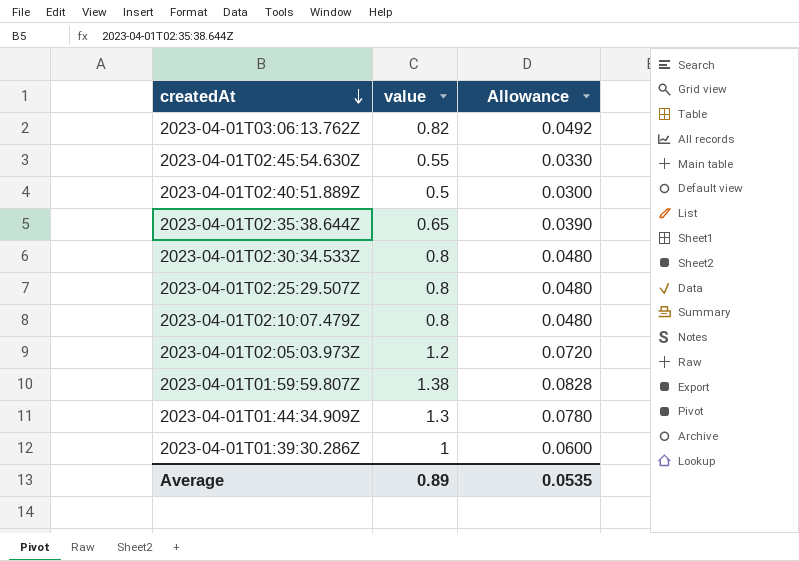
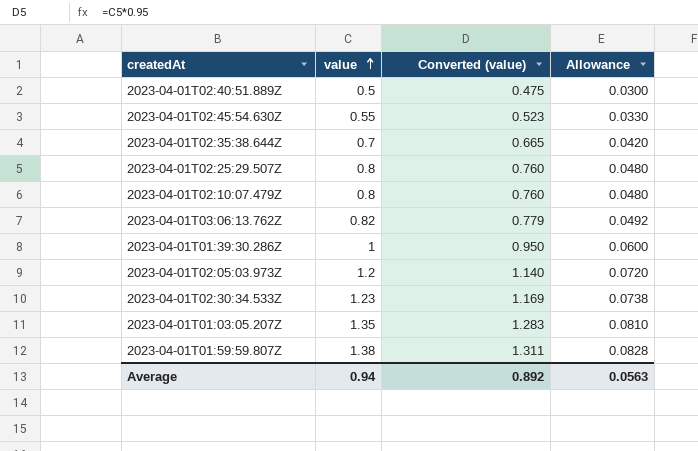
row order: createdAt descending -> value ascending
column Converted (value) | formula: none -> [value] * 0.95
row 2023-04-01T01:44:34.909Z: 1.3 | 0.0780 -> none
2023-04-01T02:35:38.644Z | value: 0.65 -> 0.7
2023-04-01T02:35:38.644Z | Allowance: 0.0390 -> 0.0420
2023-04-01T02:30:34.533Z | value: 0.8 -> 1.23
2023-04-01T02:30:34.533Z | Allowance: 0.0480 -> 0.0738
row 2023-04-01T01:03:05.207Z: none -> 1.35 | 1.283 | 0.0810
Average | value: 0.89 -> 0.94
Average | Allowance: 0.0535 -> 0.0563

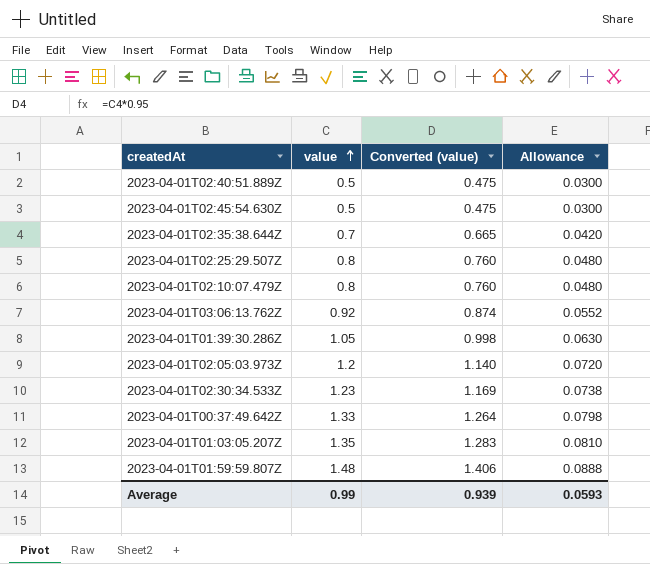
2023-04-01T02:45:54.630Z | value: 0.55 -> 0.5
2023-04-01T02:45:54.630Z | Converted (value): 0.523 -> 0.475
2023-04-01T02:45:54.630Z | Allowance: 0.0330 -> 0.0300
2023-04-01T03:06:13.762Z | value: 0.82 -> 0.92
2023-04-01T03:06:13.762Z | Converted (value): 0.779 -> 0.874
2023-04-01T03:06:13.762Z | Allowance: 0.0492 -> 0.0552
2023-04-01T01:39:30.286Z | value: 1 -> 1.05
2023-04-01T01:39:30.286Z | Converted (value): 0.950 -> 0.998
2023-04-01T01:39:30.286Z | Allowance: 0.0600 -> 0.0630
row 2023-04-01T00:37:49.642Z: none -> 1.33 | 1.264 | 0.0798
2023-04-01T01:59:59.807Z | value: 1.38 -> 1.48
2023-04-01T01:59:59.807Z | Converted (value): 1.311 -> 1.406
2023-04-01T01:59:59.807Z | Allowance: 0.0828 -> 0.0888
Average | value: 0.94 -> 0.99
Average | Converted (value): 0.892 -> 0.939
Average | Allowance: 0.0563 -> 0.0593

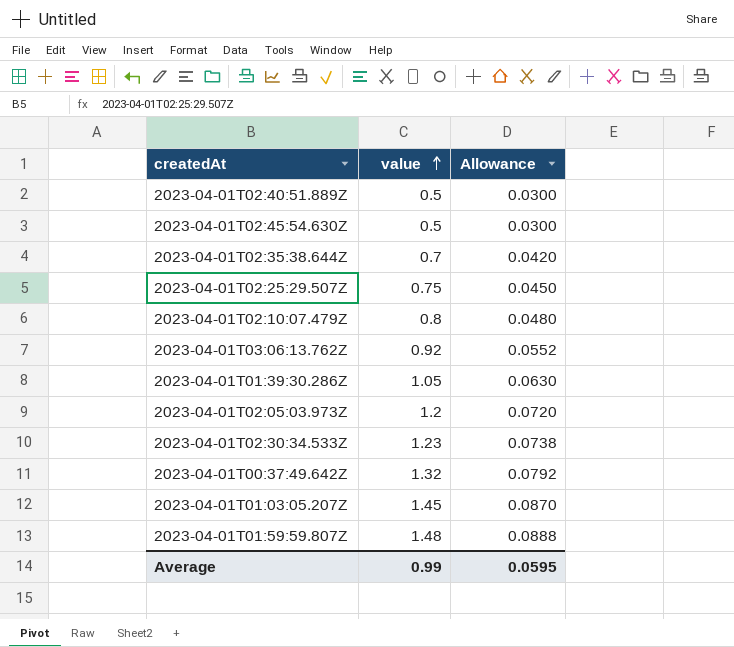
column Converted (value) | formula: [value] * 0.95 -> none
2023-04-01T02:25:29.507Z | value: 0.8 -> 0.75
2023-04-01T02:25:29.507Z | Allowance: 0.0480 -> 0.0450
2023-04-01T00:37:49.642Z | value: 1.33 -> 1.32
2023-04-01T00:37:49.642Z | Allowance: 0.0798 -> 0.0792
2023-04-01T01:03:05.207Z | value: 1.35 -> 1.45
2023-04-01T01:03:05.207Z | Allowance: 0.0810 -> 0.0870
Average | Allowance: 0.0593 -> 0.0595

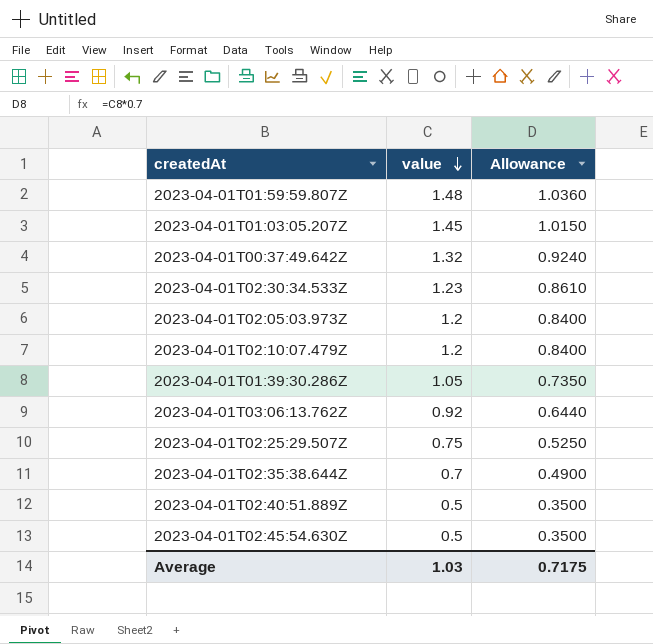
row order: value ascending -> value descending
column Allowance | formula: [value] * 0.06 -> [value] * 0.7
2023-04-01T02:10:07.479Z | value: 0.8 -> 1.2
Average | value: 0.99 -> 1.03
Average | Allowance: 0.0595 -> 0.7175

